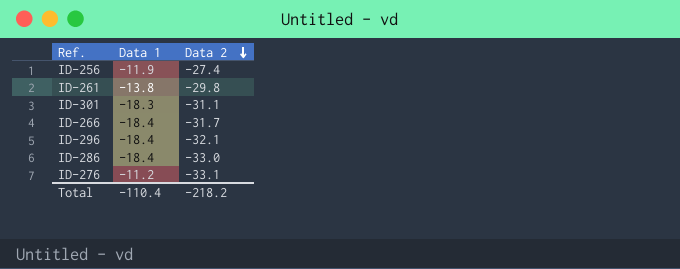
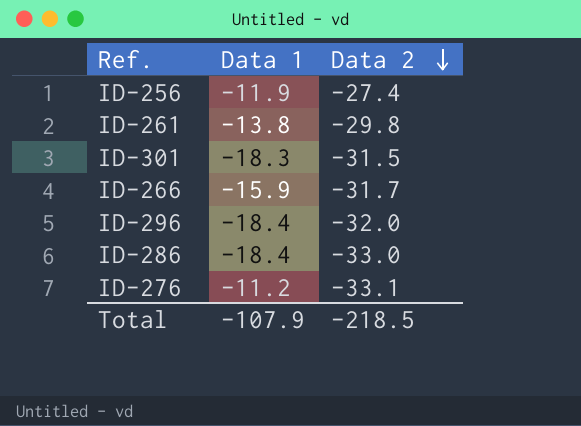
ID-301 | Data 2: -31.1 -> -31.5
ID-266 | Data 1: -18.4 -> -15.9
ID-296 | Data 2: -32.1 -> -32.0
Total | Data 1: -110.4 -> -107.9
Total | Data 2: -218.2 -> -218.5

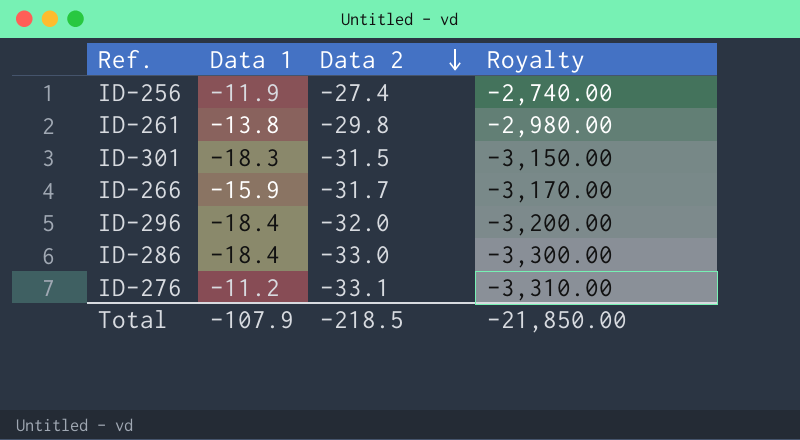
column Royalty | formula: none -> [Data 2] * 100

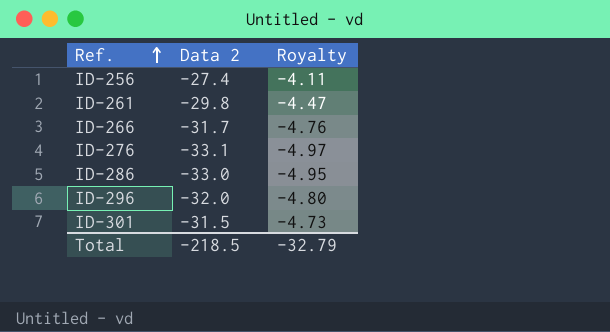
row order: Data 2 descending -> Ref. ascending
column Data 1 | position: 2 -> none
column Royalty | formula: [Data 2] * 100 -> [Data 2] * 0.15
Total | Royalty: -21,850.00 -> -32.79

